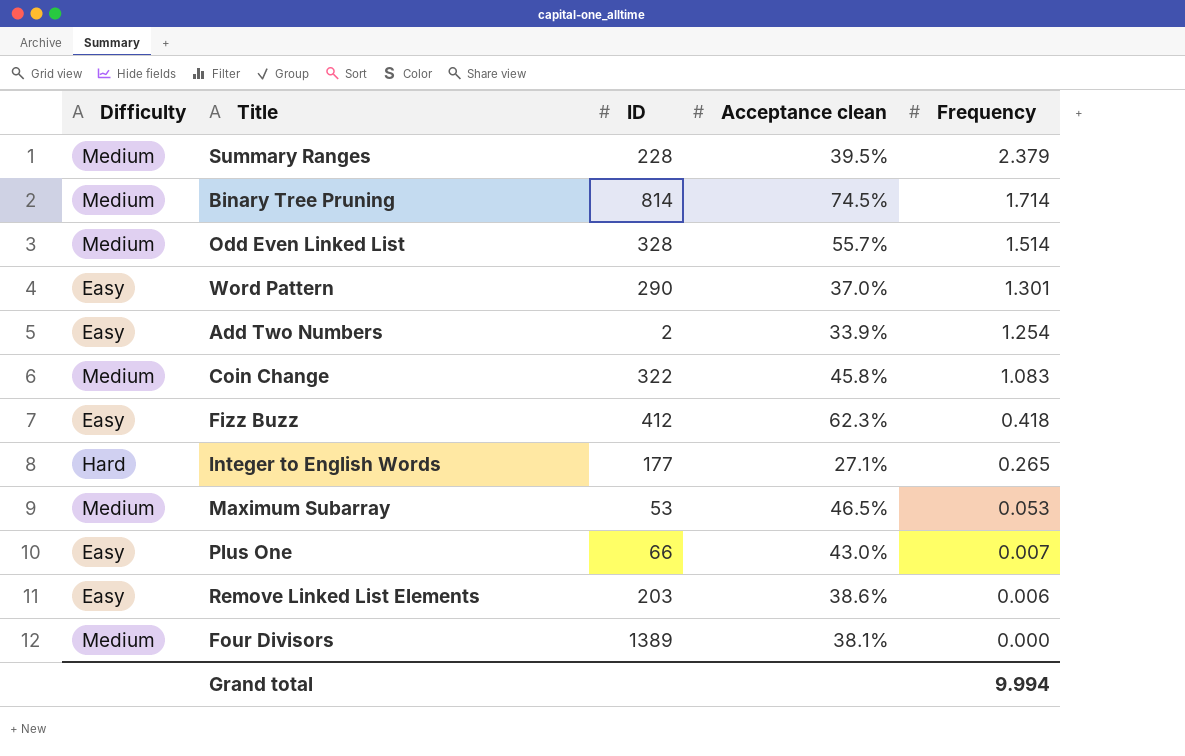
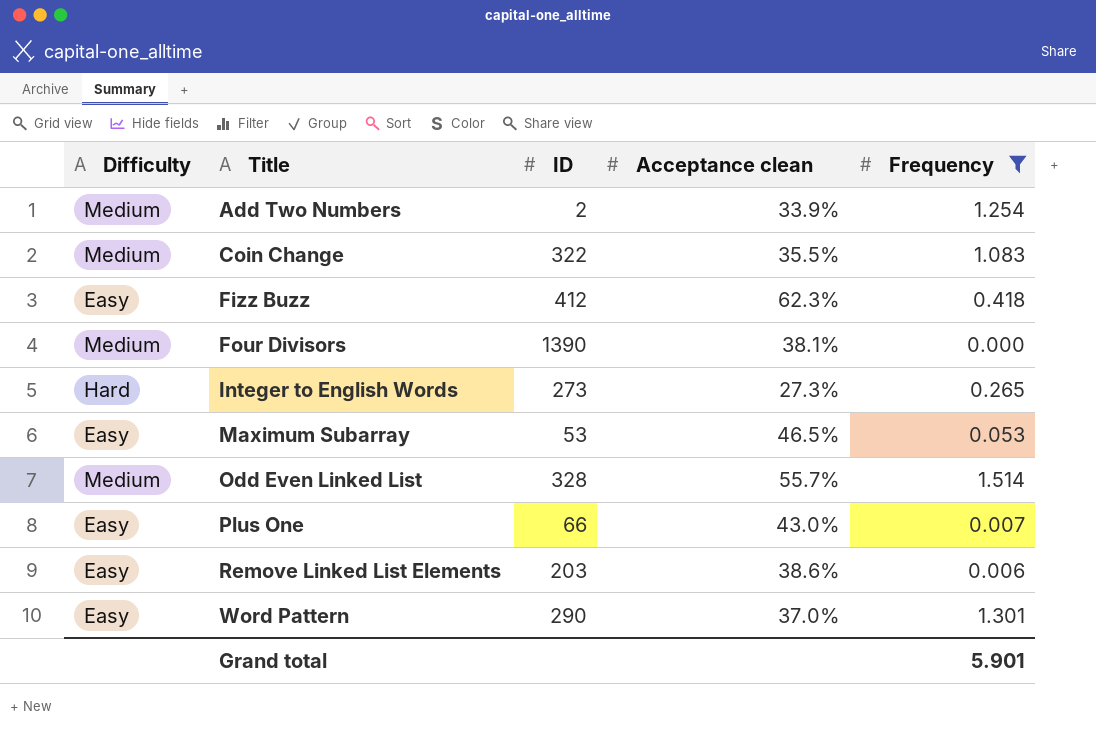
filter: none -> Frequency <= 1.514
row order: Frequency descending -> Title ascending
Add Two Numbers | Difficulty: Easy -> Medium
Coin Change | Acceptance clean: 45.8% -> 35.5%
Four Divisors | ID: 1389 -> 1390
Integer to English Words | ID: 177 -> 273
Integer to English Words | Acceptance clean: 27.1% -> 27.3%
Maximum Subarray | Difficulty: Medium -> Easy
Grand total | Frequency: 9.994 -> 5.901

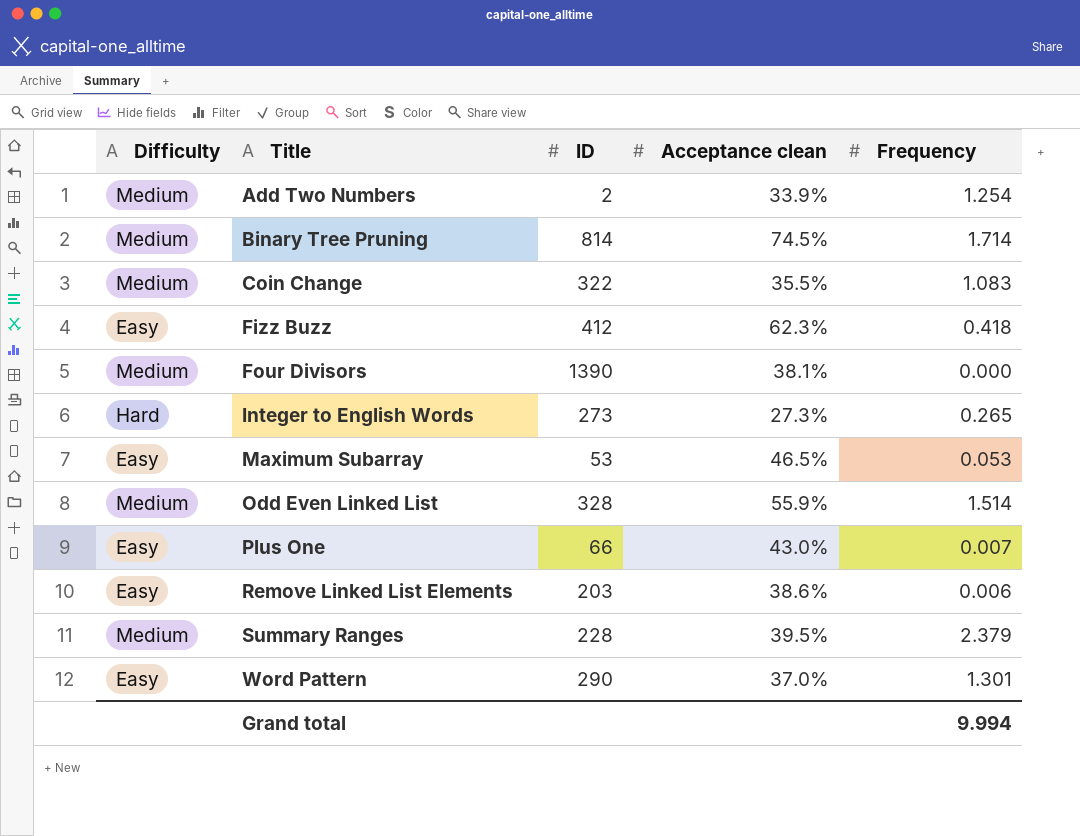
filter: Frequency <= 1.514 -> none
Odd Even Linked List | Acceptance clean: 55.7% -> 55.9%
Grand total | Frequency: 5.901 -> 9.994

